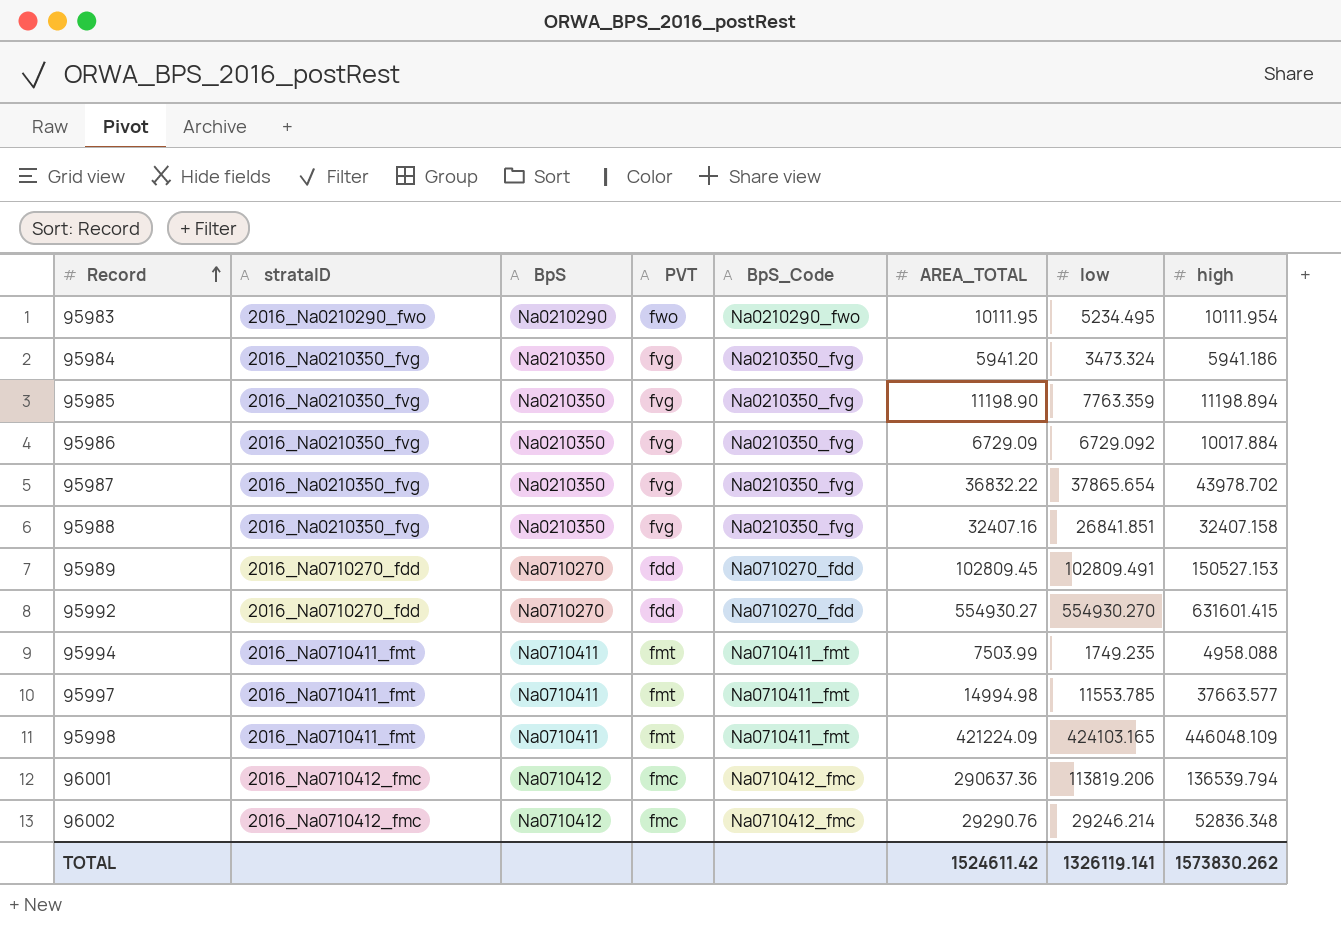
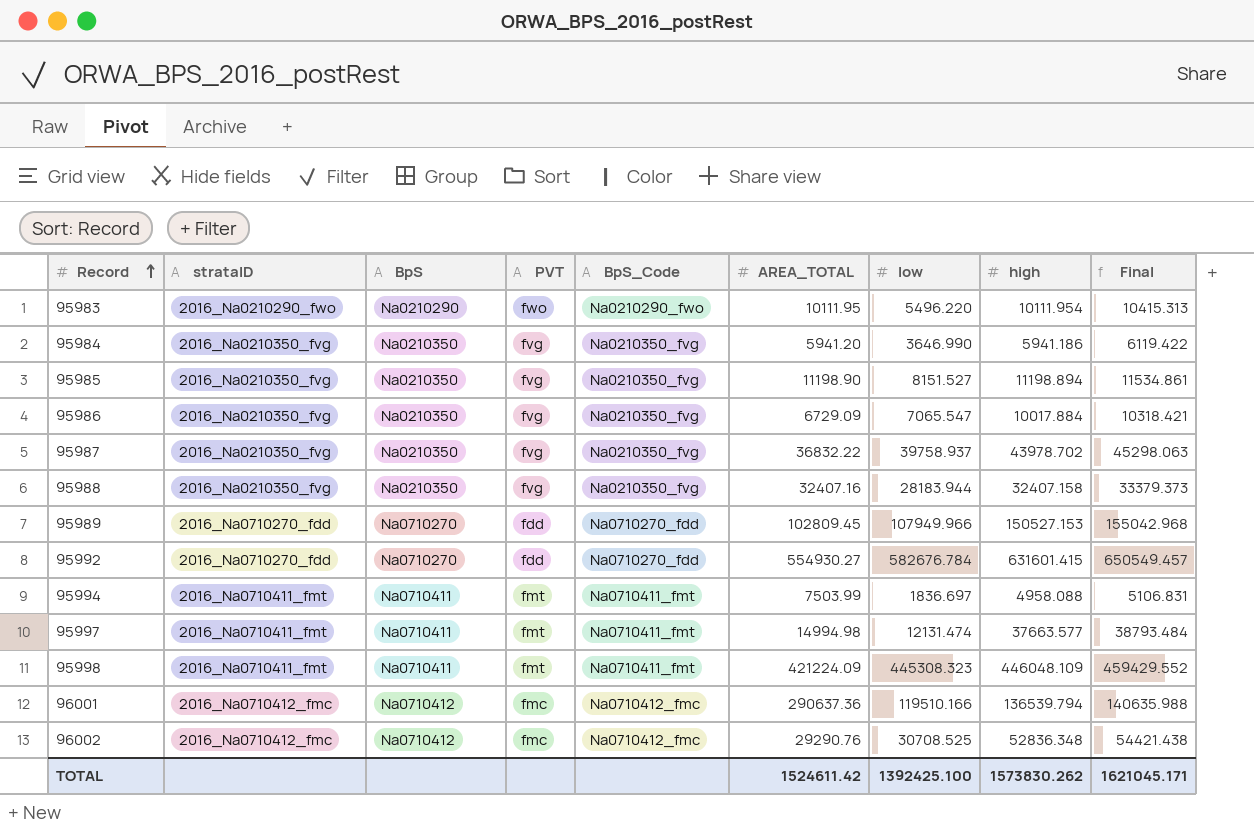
column Final | formula: none -> [high] * 1.03
95983 | low: 5234.495 -> 5496.220
95984 | low: 3473.324 -> 3646.990
95985 | low: 7763.359 -> 8151.527
95986 | low: 6729.092 -> 7065.547
95987 | low: 37865.654 -> 39758.937
95988 | low: 26841.851 -> 28183.944
95989 | low: 102809.491 -> 107949.966
95992 | low: 554930.270 -> 582676.784
95994 | low: 1749.235 -> 1836.697
95997 | low: 11553.785 -> 12131.474
95998 | low: 424103.165 -> 445308.323
96001 | low: 113819.206 -> 119510.166
96002 | low: 29246.214 -> 30708.525
TOTAL | low: 1326119.141 -> 1392425.100

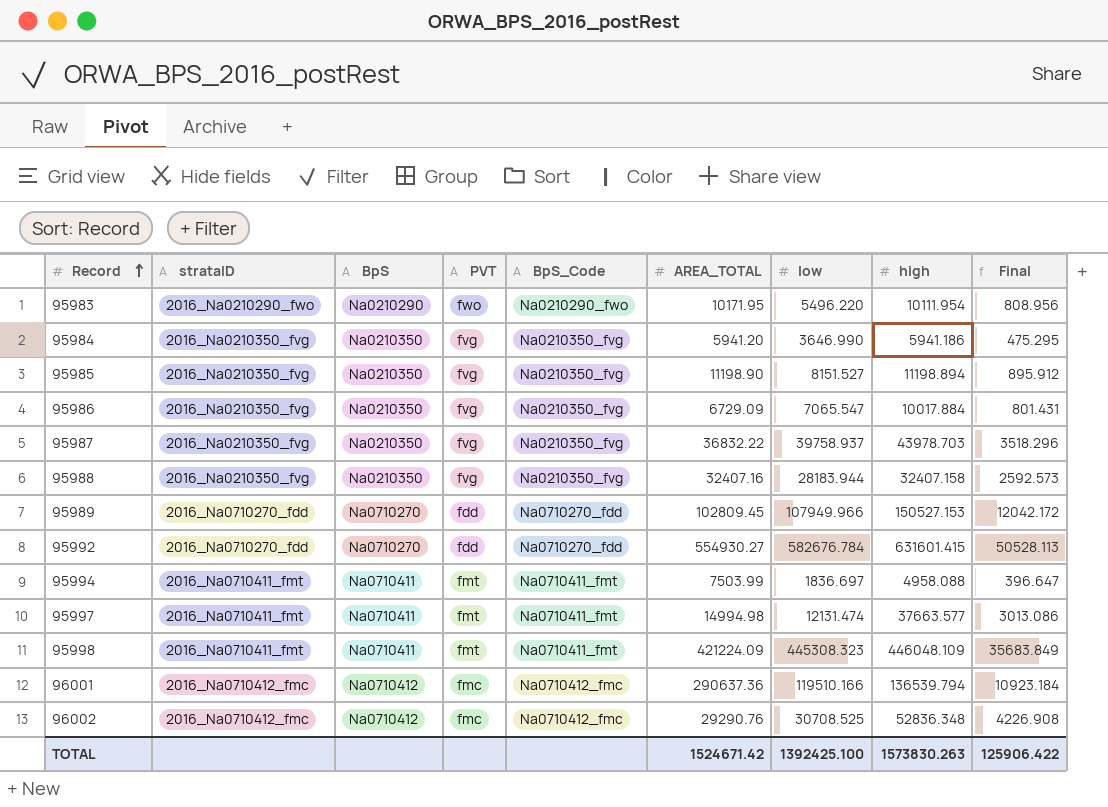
column Final | formula: [high] * 1.03 -> [high] * 0.08
95983 | AREA_TOTAL: 10111.95 -> 10171.95
95987 | high: 43978.702 -> 43978.703
TOTAL | AREA_TOTAL: 1524611.42 -> 1524671.42
TOTAL | high: 1573830.262 -> 1573830.263
TOTAL | Final: 1621045.171 -> 125906.422

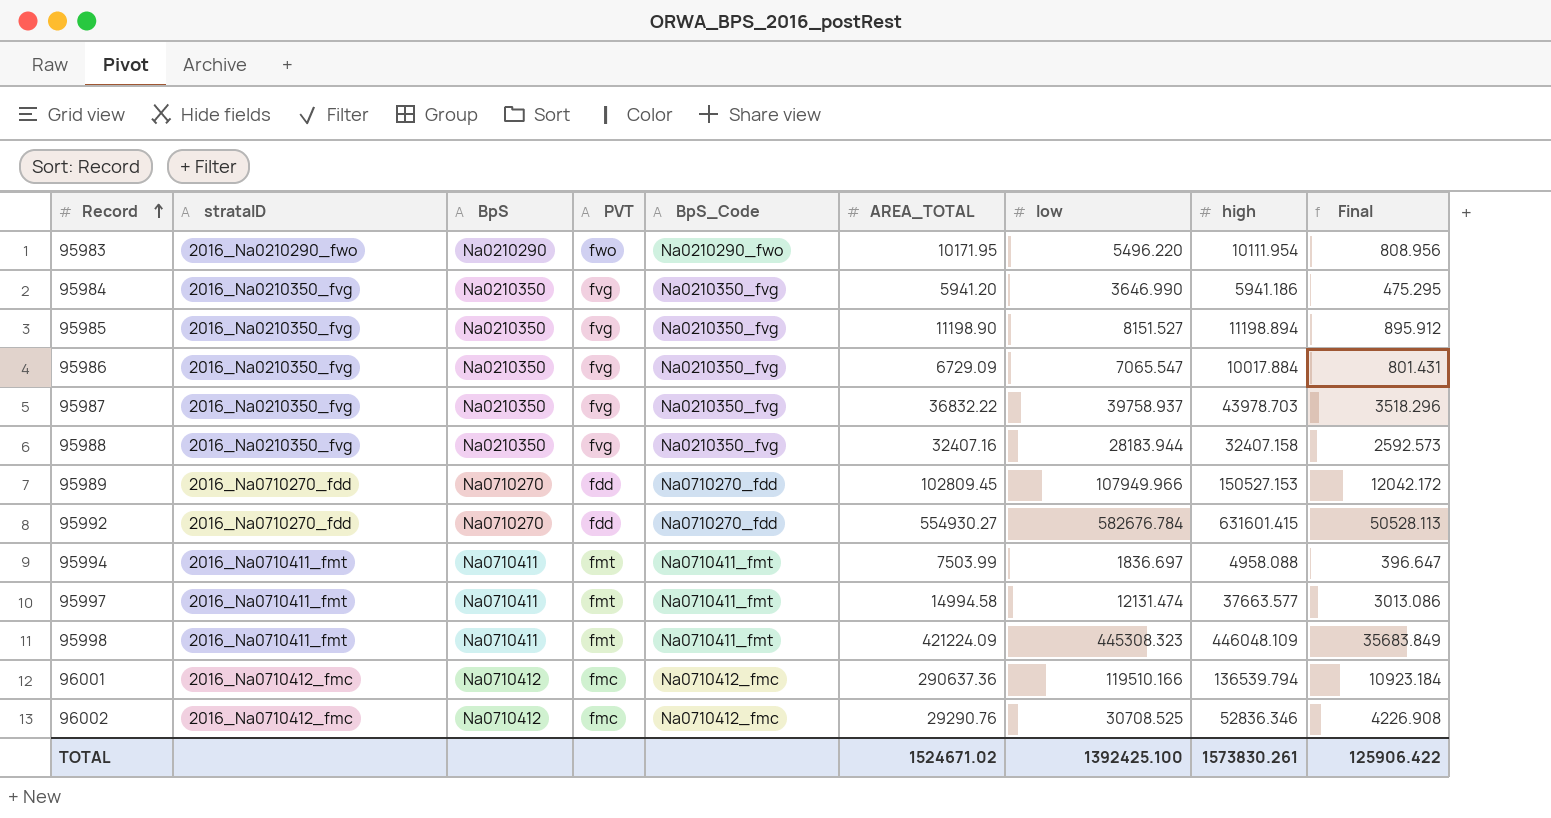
95997 | AREA_TOTAL: 14994.98 -> 14994.58
96002 | high: 52836.348 -> 52836.346
TOTAL | AREA_TOTAL: 1524671.42 -> 1524671.02
TOTAL | high: 1573830.263 -> 1573830.261

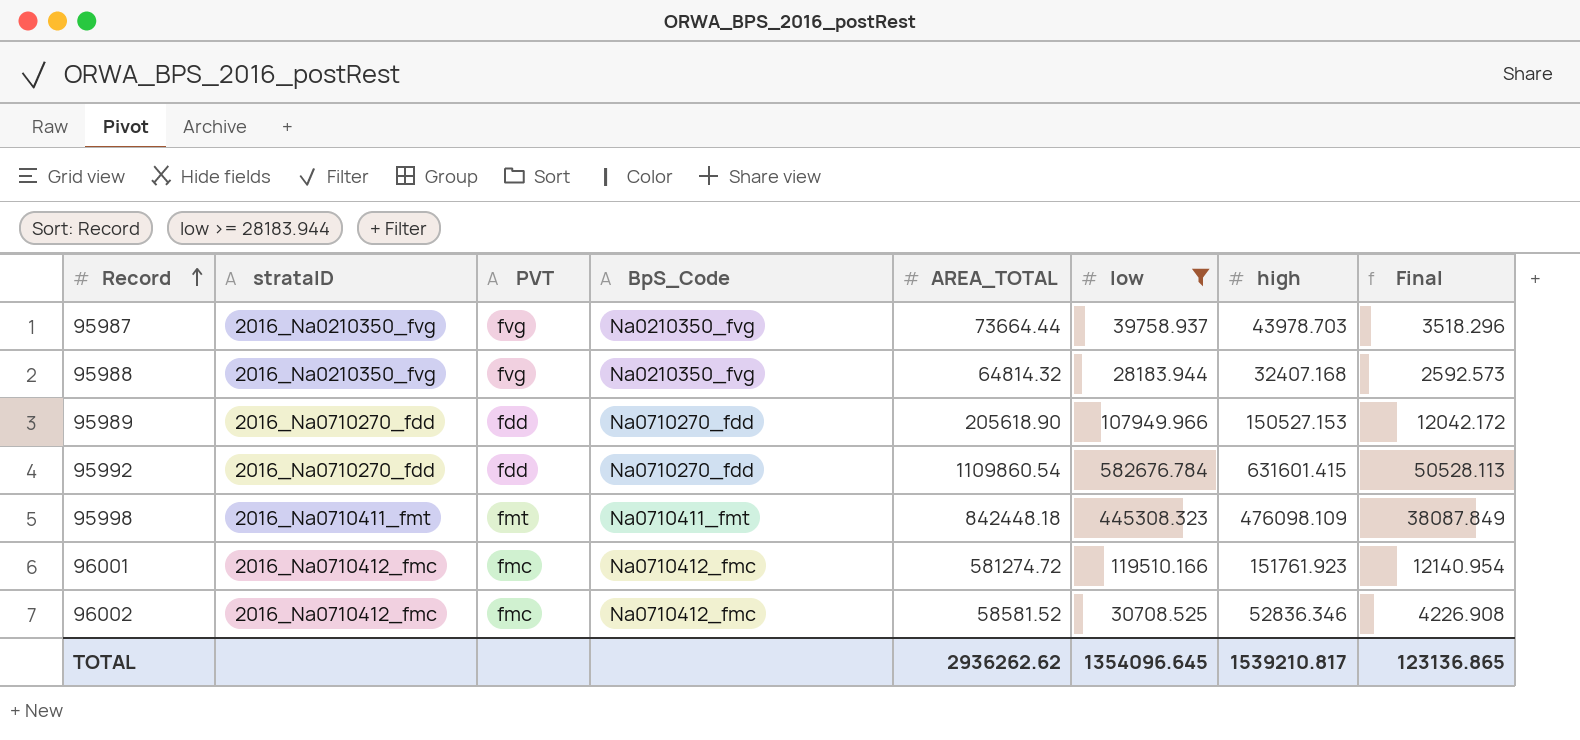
filter: none -> low >= 28183.944
column BpS | position: 3 -> none
95987 | AREA_TOTAL: 36832.22 -> 73664.44
95988 | AREA_TOTAL: 32407.16 -> 64814.32
95988 | high: 32407.158 -> 32407.168
95989 | AREA_TOTAL: 102809.45 -> 205618.90
95992 | AREA_TOTAL: 554930.27 -> 1109860.54
95998 | AREA_TOTAL: 421224.09 -> 842448.18
95998 | high: 446048.109 -> 476098.109
95998 | Final: 35683.849 -> 38087.849
96001 | AREA_TOTAL: 290637.36 -> 581274.72
96001 | high: 136539.794 -> 151761.923
96001 | Final: 10923.184 -> 12140.954
96002 | AREA_TOTAL: 29290.76 -> 58581.52
TOTAL | AREA_TOTAL: 1524671.02 -> 2936262.62
TOTAL | low: 1392425.100 -> 1354096.645
TOTAL | high: 1573830.261 -> 1539210.817
TOTAL | Final: 125906.422 -> 123136.865

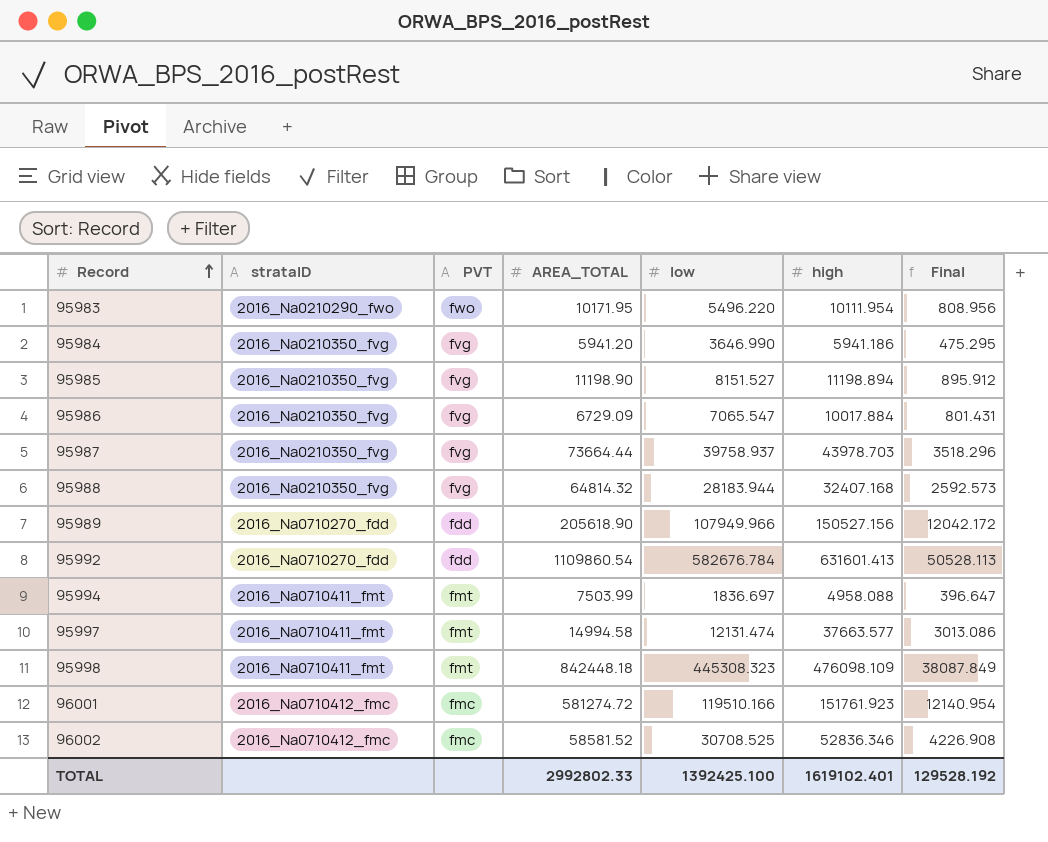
filter: low >= 28183.944 -> none
column BpS_Code | position: 4 -> none
95989 | high: 150527.153 -> 150527.156
95992 | high: 631601.415 -> 631601.413
TOTAL | AREA_TOTAL: 2936262.62 -> 2992802.33
TOTAL | low: 1354096.645 -> 1392425.100
TOTAL | high: 1539210.817 -> 1619102.401
TOTAL | Final: 123136.865 -> 129528.192

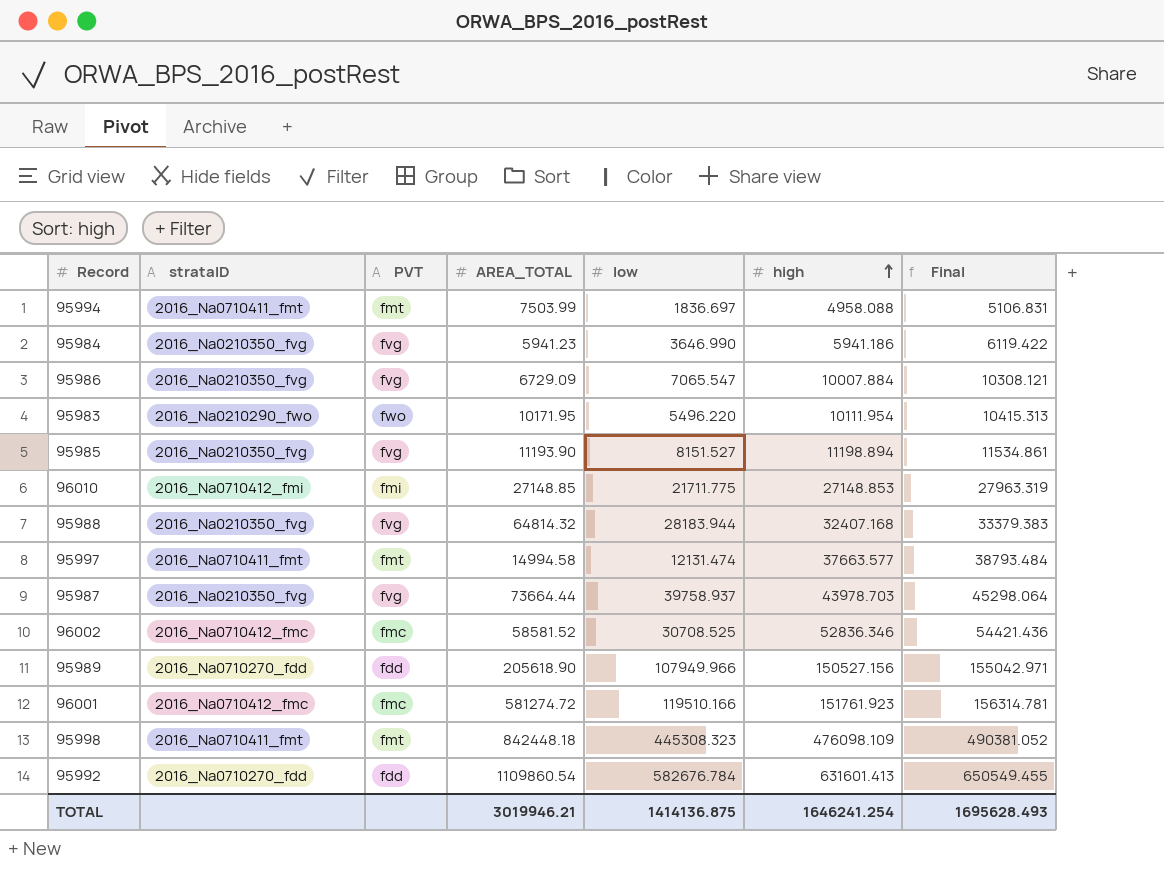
row order: Record ascending -> high ascending
column Final | formula: [high] * 0.08 -> [high] * 1.03
95984 | AREA_TOTAL: 5941.20 -> 5941.23
95986 | high: 10017.884 -> 10007.884
95985 | AREA_TOTAL: 11198.90 -> 11193.90
row 96010: none -> 2016_Na0710412_fmi | fmi | 27148.85 | 21711.775 | 27148.853 | 27963.319
TOTAL | AREA_TOTAL: 2992802.33 -> 3019946.21
TOTAL | low: 1392425.100 -> 1414136.875
TOTAL | high: 1619102.401 -> 1646241.254
TOTAL | Final: 129528.192 -> 1695628.493

